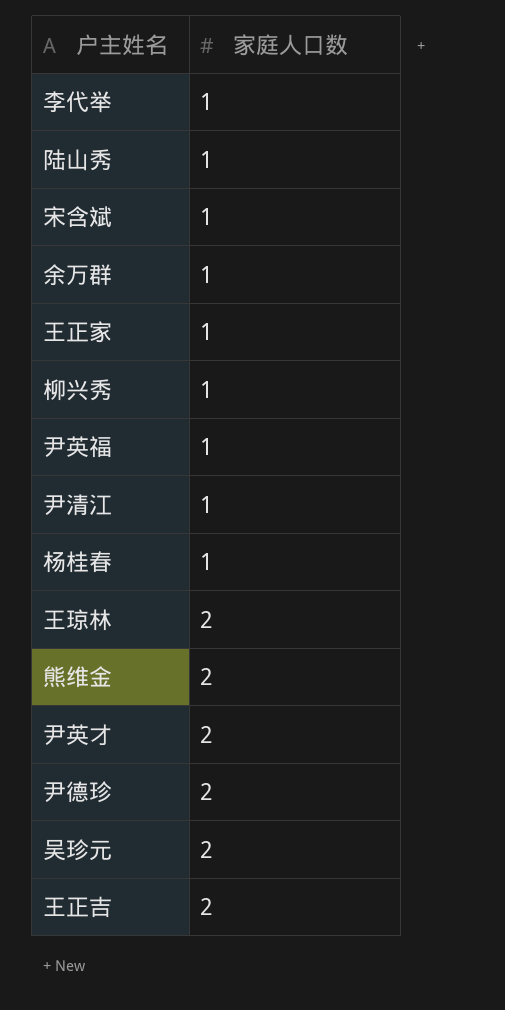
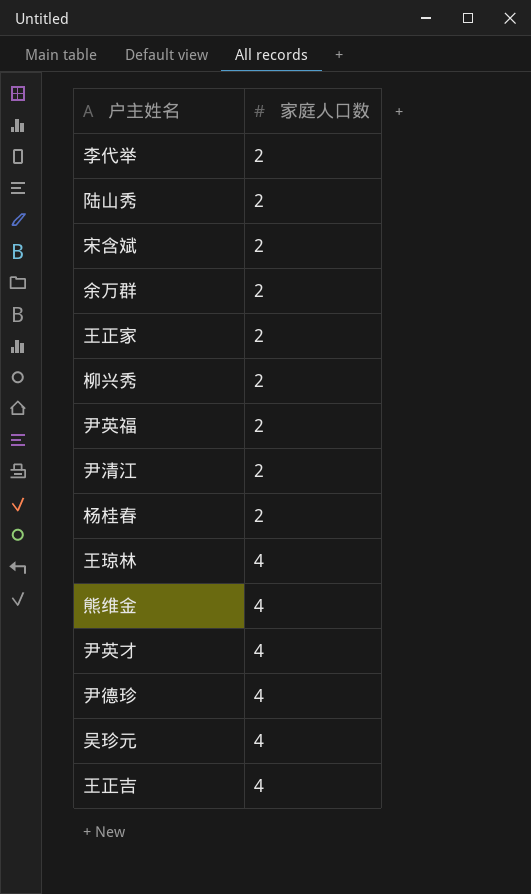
李代举 | 家庭人口数: 1 -> 2
陆山秀 | 家庭人口数: 1 -> 2
宋含斌 | 家庭人口数: 1 -> 2
余万群 | 家庭人口数: 1 -> 2
王正家 | 家庭人口数: 1 -> 2
柳兴秀 | 家庭人口数: 1 -> 2
尹英福 | 家庭人口数: 1 -> 2
尹清江 | 家庭人口数: 1 -> 2
杨桂春 | 家庭人口数: 1 -> 2
王琼林 | 家庭人口数: 2 -> 4
熊维金 | 家庭人口数: 2 -> 4
尹英才 | 家庭人口数: 2 -> 4
尹德珍 | 家庭人口数: 2 -> 4
吴珍元 | 家庭人口数: 2 -> 4
王正吉 | 家庭人口数: 2 -> 4

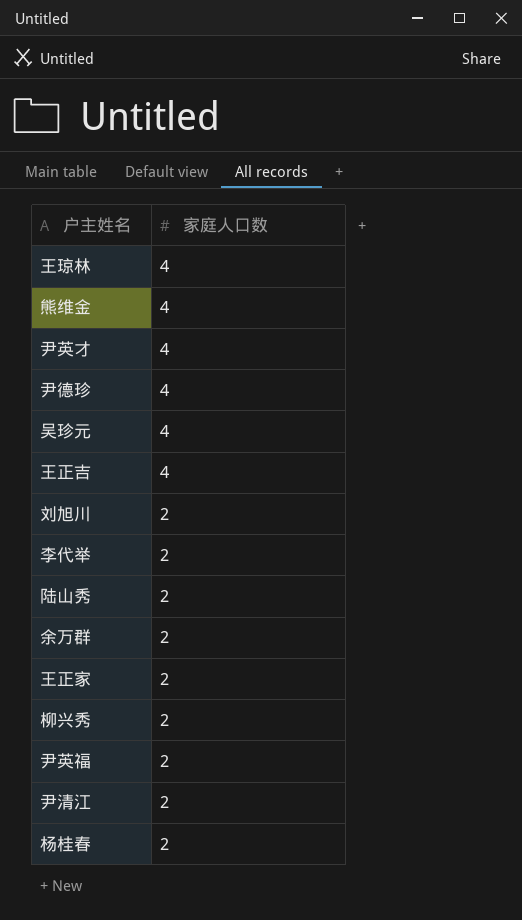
row order: 家庭人口数 ascending -> 家庭人口数 descending
row 宋含斌: 2 -> none
row 刘旭川: none -> 2

